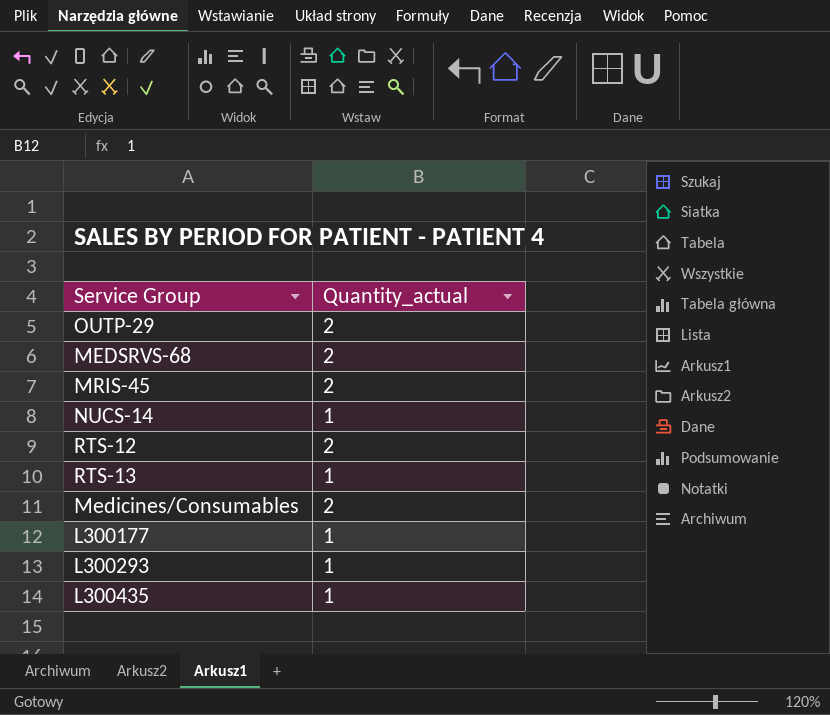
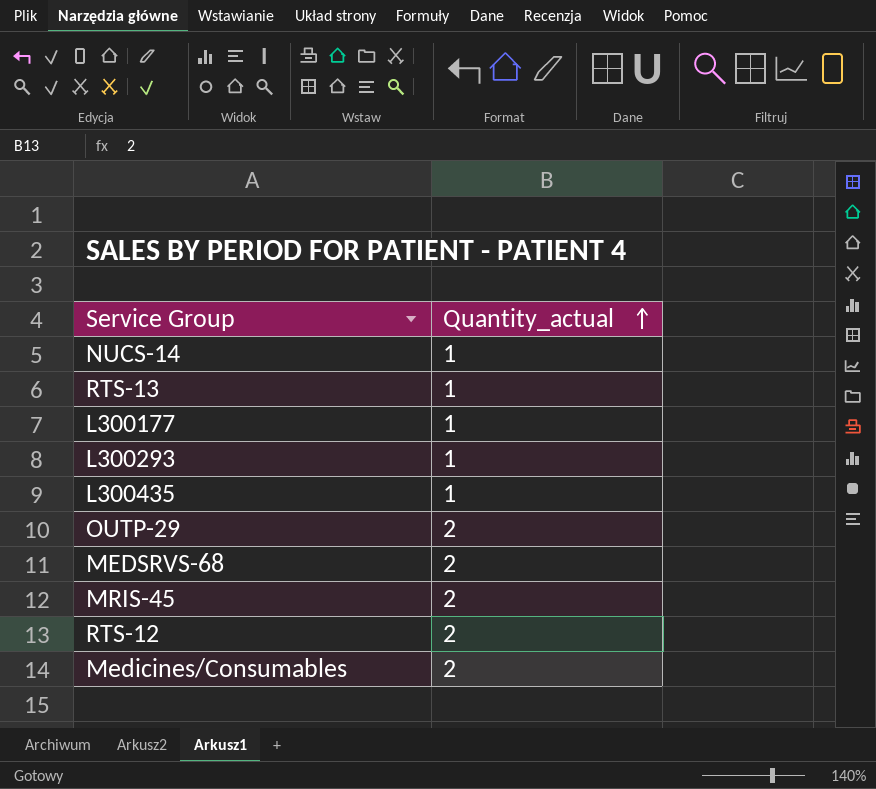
row order: none -> Quantity_actual ascending

